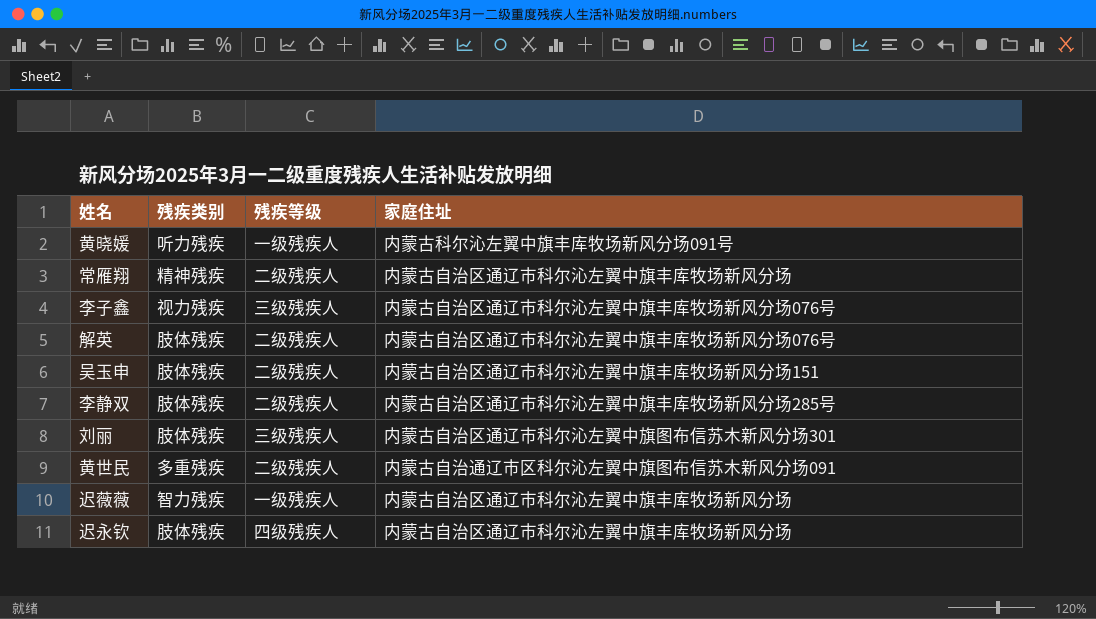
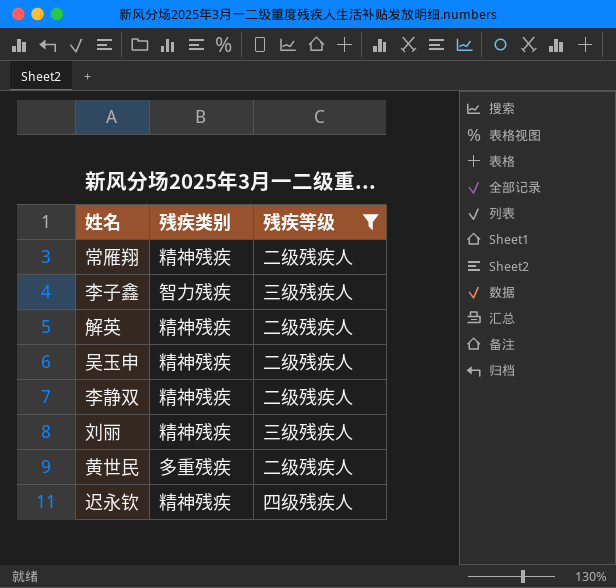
filter: none -> 残疾等级 != 一级残疾人
column 家庭住址 | position: 4 -> none
李子鑫 | 残疾类别: 视力残疾 -> 智力残疾
解英 | 残疾类别: 肢体残疾 -> 精神残疾
吴玉申 | 残疾类别: 肢体残疾 -> 精神残疾
李静双 | 残疾类别: 肢体残疾 -> 精神残疾
刘丽 | 残疾类别: 肢体残疾 -> 精神残疾
迟永钦 | 残疾类别: 肢体残疾 -> 精神残疾

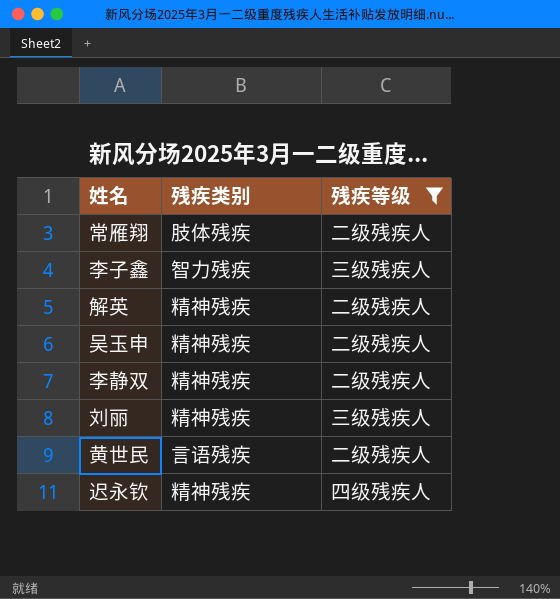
常雁翔 | 残疾类别: 精神残疾 -> 肢体残疾
黄世民 | 残疾类别: 多重残疾 -> 言语残疾

